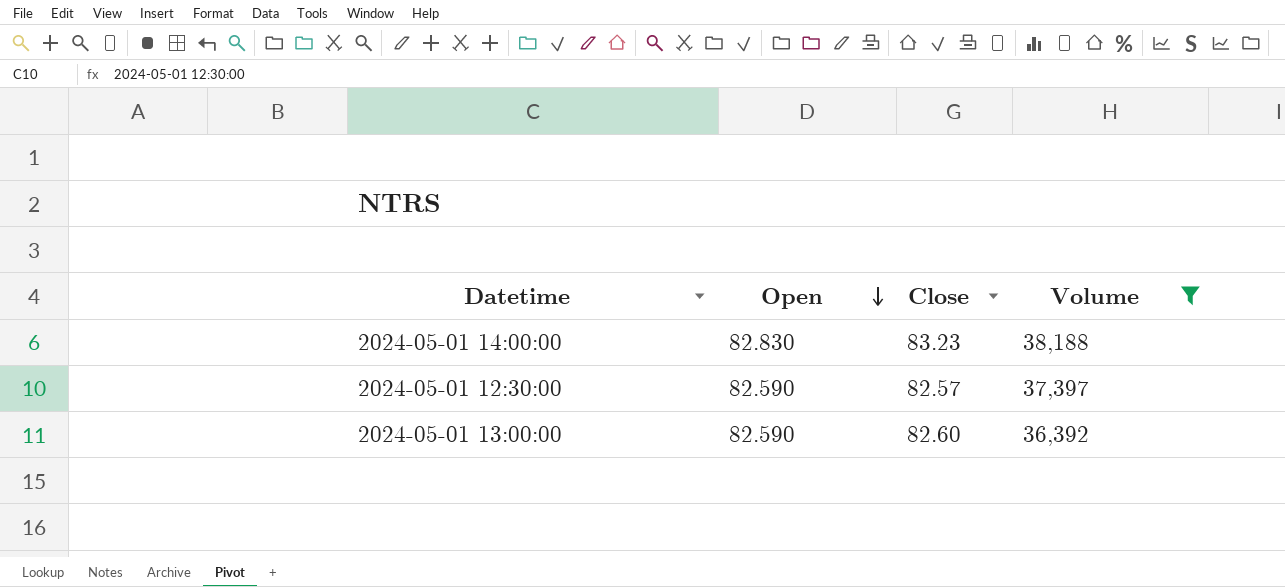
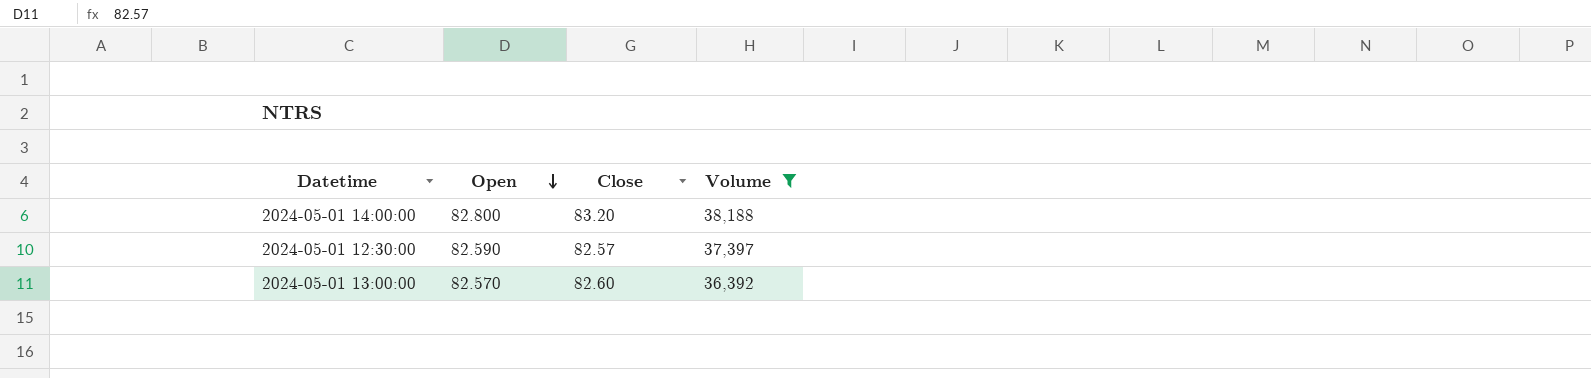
2024-05-01 14:00:00 | Open: 82.830 -> 82.800
2024-05-01 14:00:00 | Close: 83.23 -> 83.20
2024-05-01 13:00:00 | Open: 82.590 -> 82.570

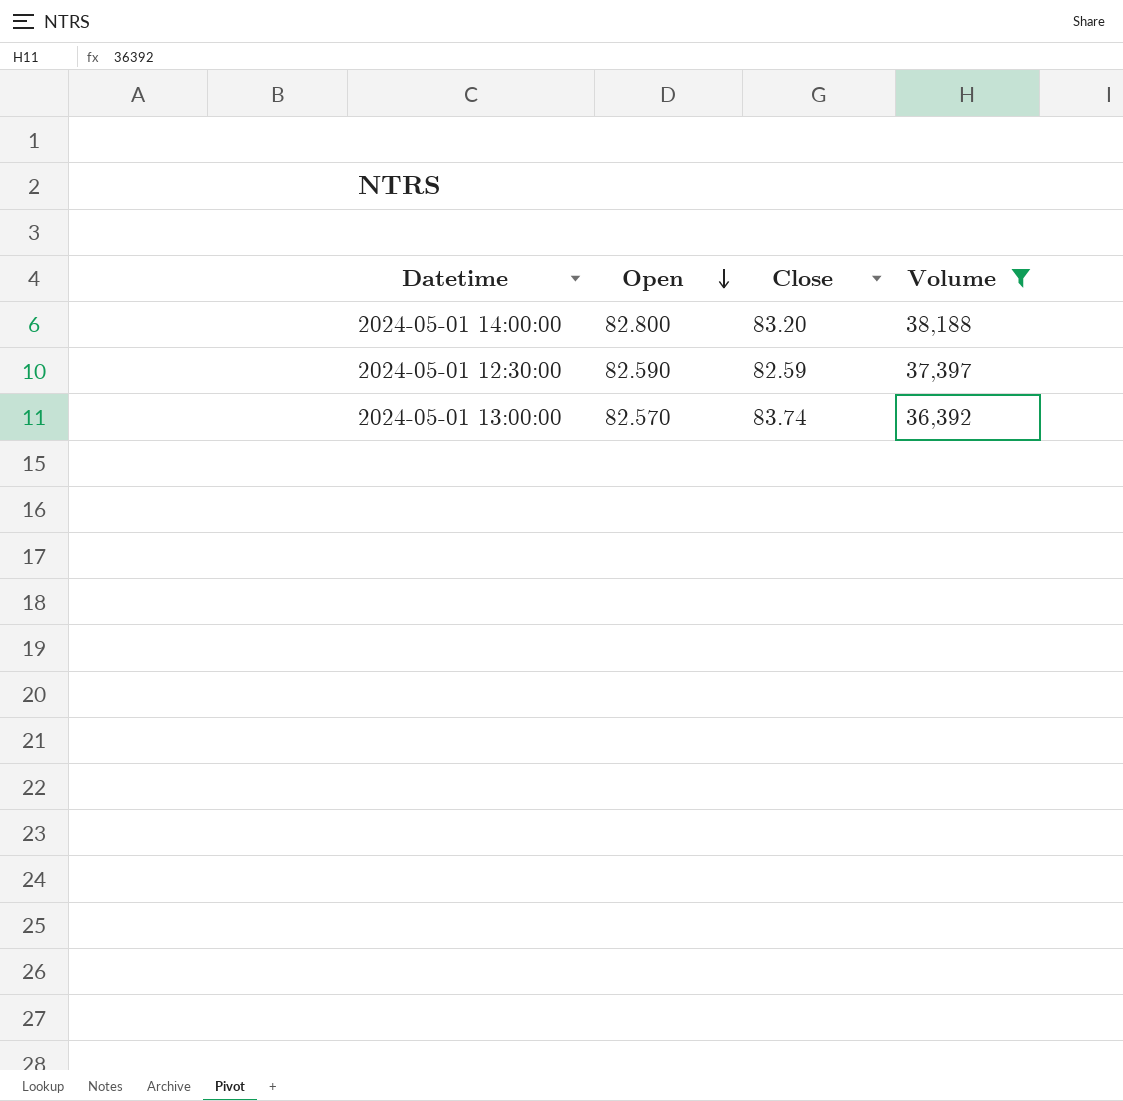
2024-05-01 12:30:00 | Close: 82.57 -> 82.59
2024-05-01 13:00:00 | Close: 82.60 -> 83.74

